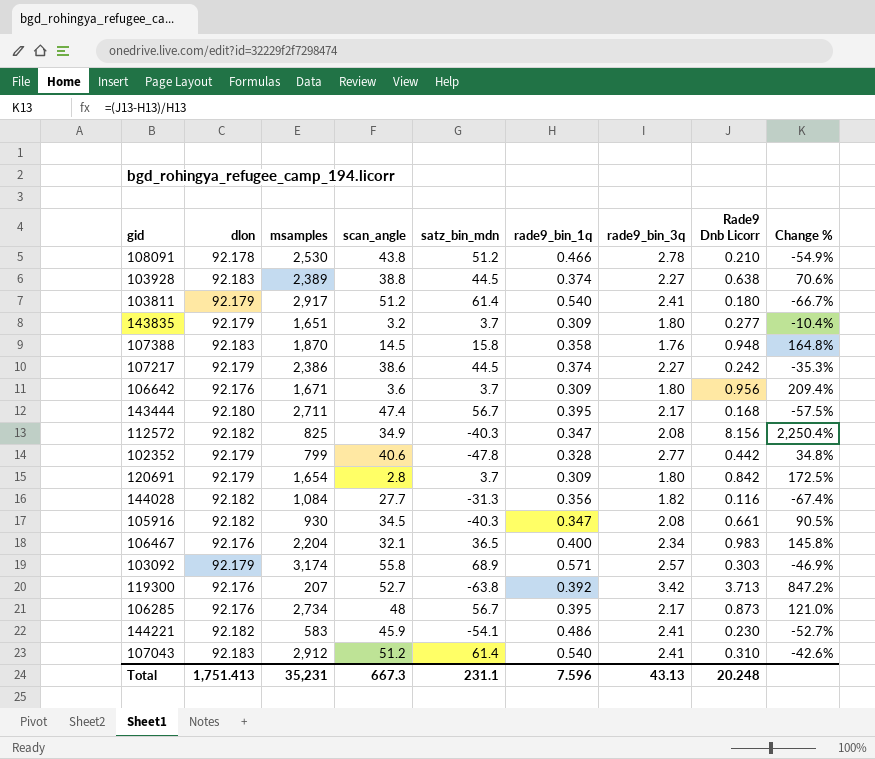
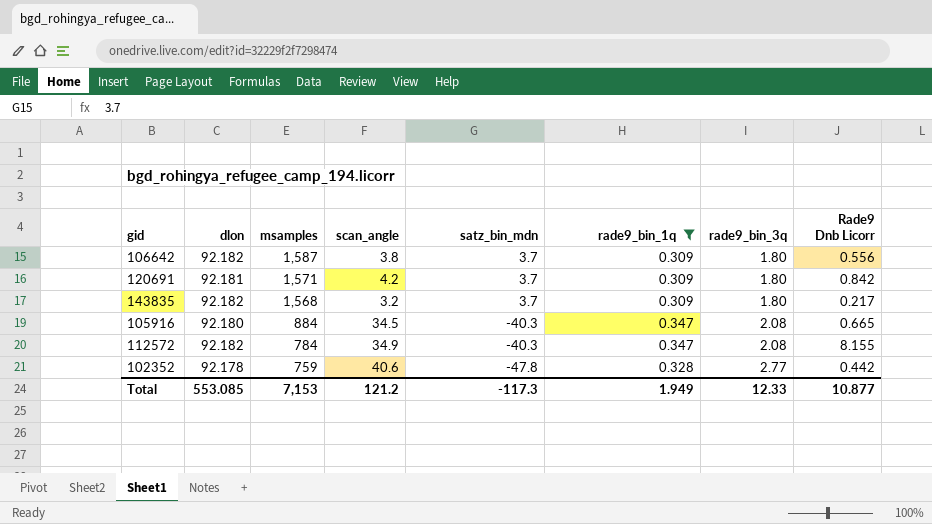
filter: none -> rade9_bin_1q <= 0.347
row order: none -> msamples descending
column Change % | formula: ([Rade9 Dnb Licorr] - [rade9_bin_1q]) / [rade9_bin_1q] -> none
106642 | dlon: 92.176 -> 92.182
106642 | msamples: 1,671 -> 1,587
106642 | scan_angle: 3.6 -> 3.8
106642 | Rade9 Dnb Licorr: 0.956 -> 0.556
120691 | dlon: 92.179 -> 92.181
120691 | msamples: 1,654 -> 1,571
120691 | scan_angle: 2.8 -> 4.2
143835 | dlon: 92.179 -> 92.182
143835 | msamples: 1,651 -> 1,568
143835 | Rade9 Dnb Licorr: 0.277 -> 0.217
105916 | dlon: 92.182 -> 92.180
105916 | msamples: 930 -> 884
105916 | Rade9 Dnb Licorr: 0.661 -> 0.665
112572 | msamples: 825 -> 784
112572 | Rade9 Dnb Licorr: 8.156 -> 8.155
102352 | dlon: 92.179 -> 92.178
102352 | msamples: 799 -> 759
Total | dlon: 1,751.413 -> 553.085
Total | msamples: 35,231 -> 7,153
Total | scan_angle: 667.3 -> 121.2
Total | satz_bin_mdn: 231.1 -> -117.3
Total | rade9_bin_1q: 7.596 -> 1.949
Total | rade9_bin_3q: 43.13 -> 12.33
Total | Rade9 Dnb Licorr: 20.248 -> 10.877

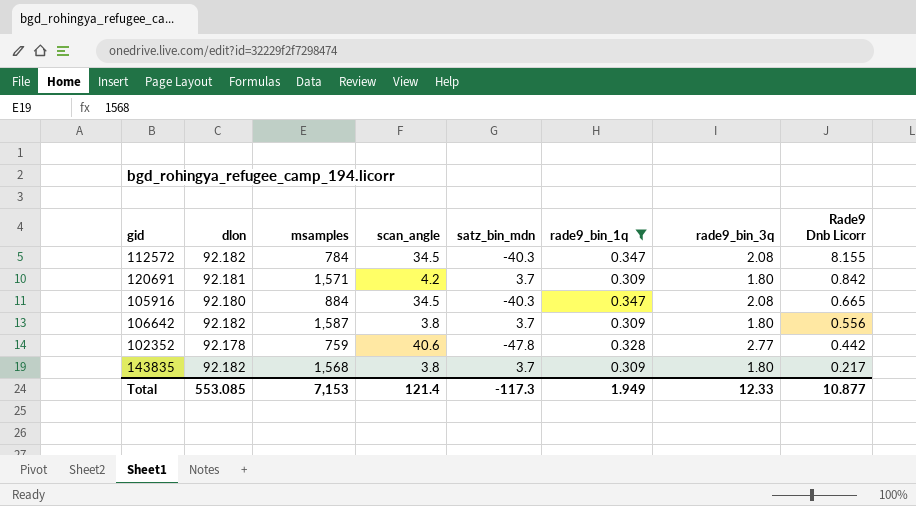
row order: msamples descending -> Rade9 Dnb Licorr descending
112572 | scan_angle: 34.9 -> 34.5
143835 | scan_angle: 3.2 -> 3.8
Total | scan_angle: 121.2 -> 121.4

